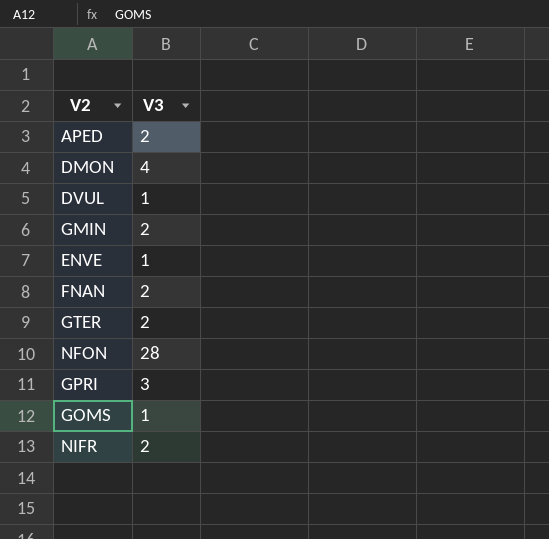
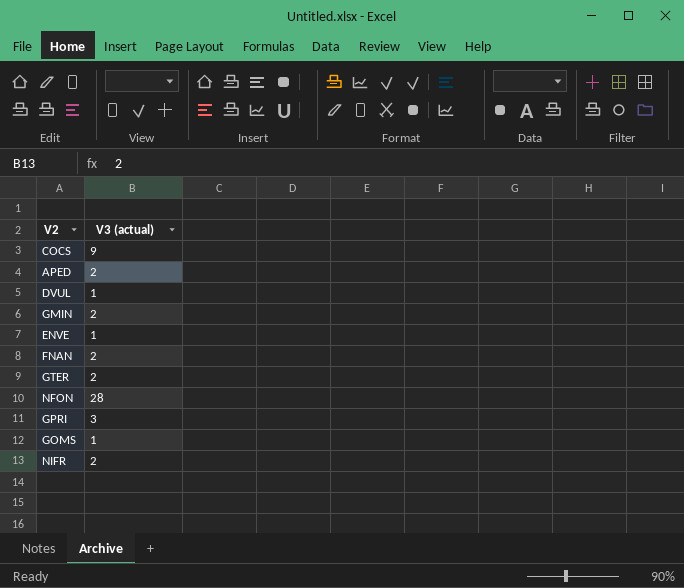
column name: V3 -> V3 (actual)
row DMON: 4 -> none
row COCS: none -> 9

